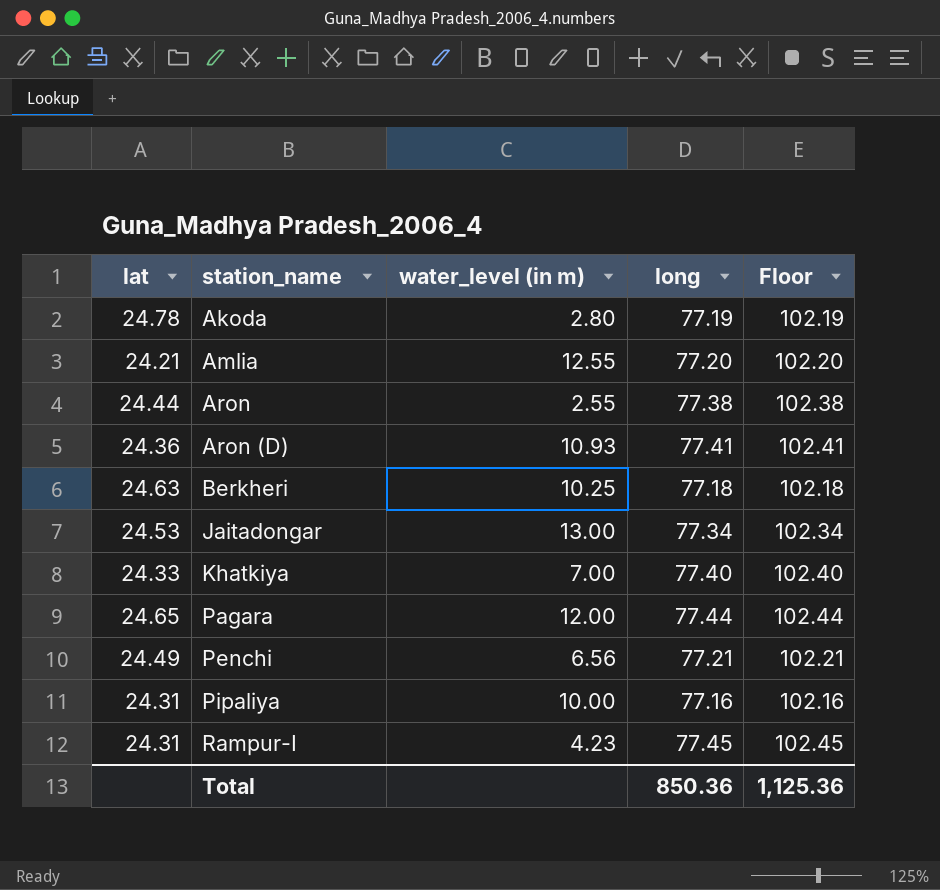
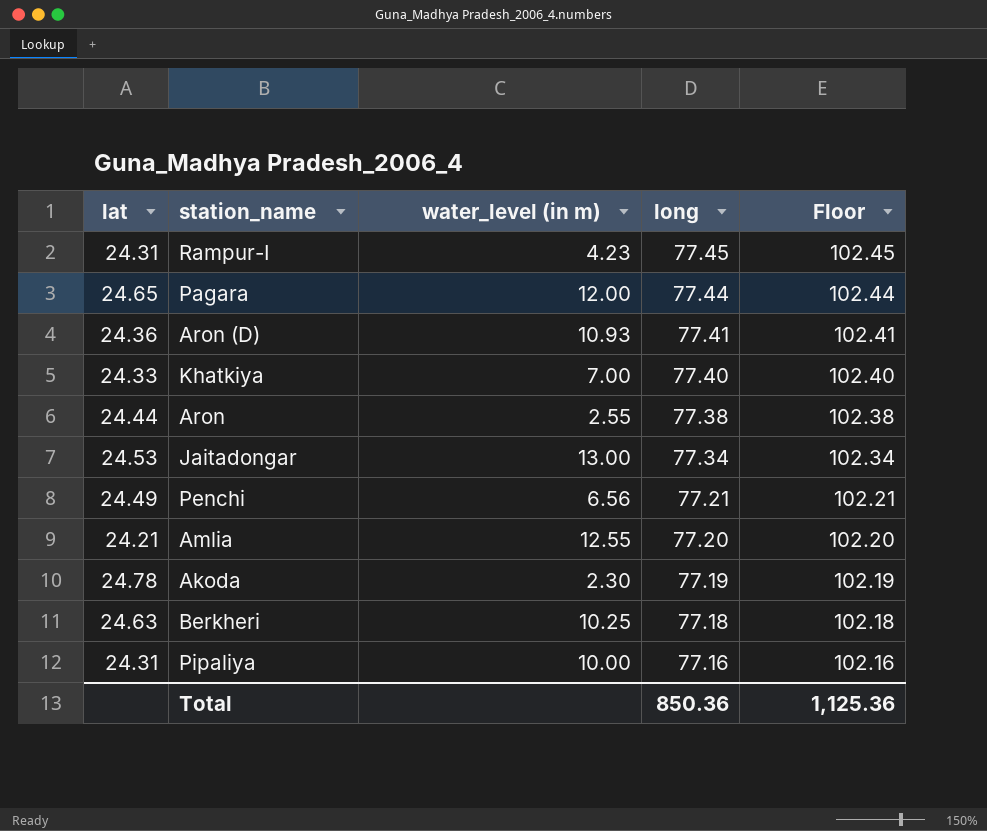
row order: station_name ascending -> long descending
Akoda | water_level (in m): 2.80 -> 2.30

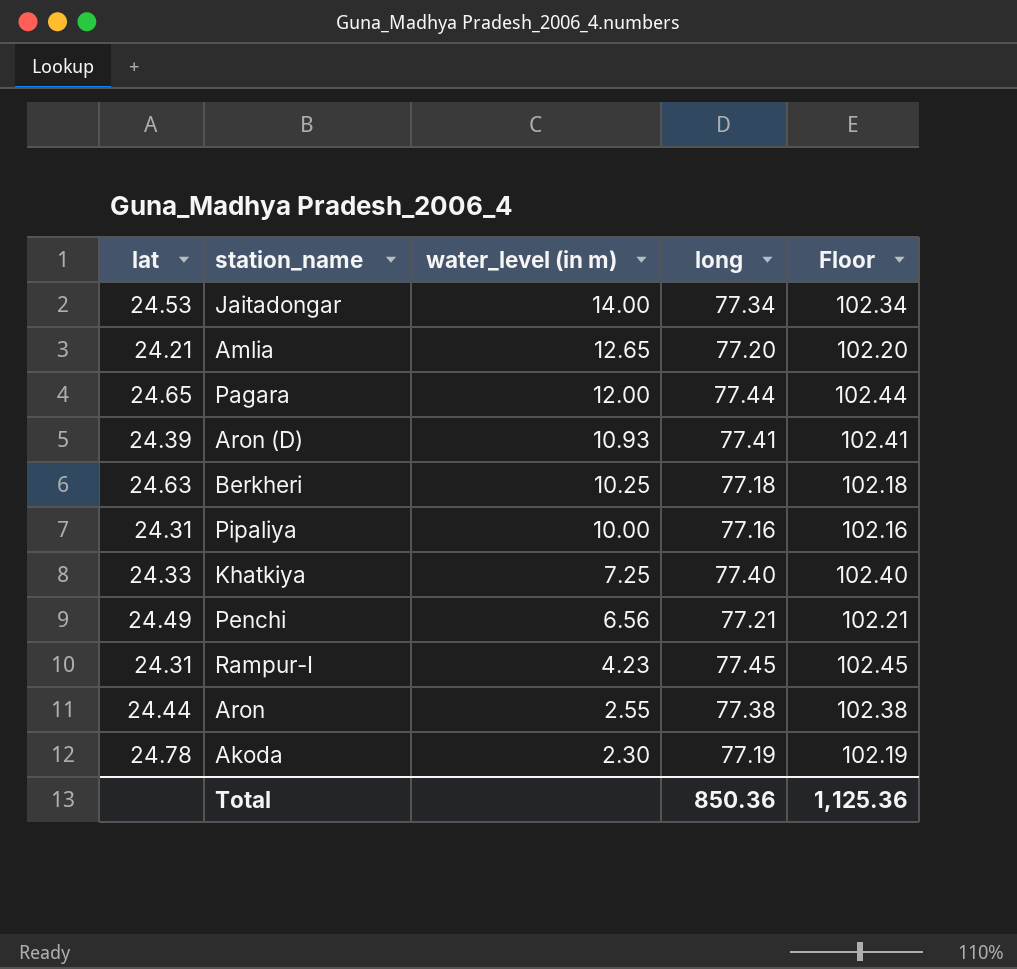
row order: long descending -> water_level (in m) descending
Jaitadongar | water_level (in m): 13.00 -> 14.00
Amlia | water_level (in m): 12.55 -> 12.65
Aron (D) | lat: 24.36 -> 24.39
Khatkiya | water_level (in m): 7.00 -> 7.25

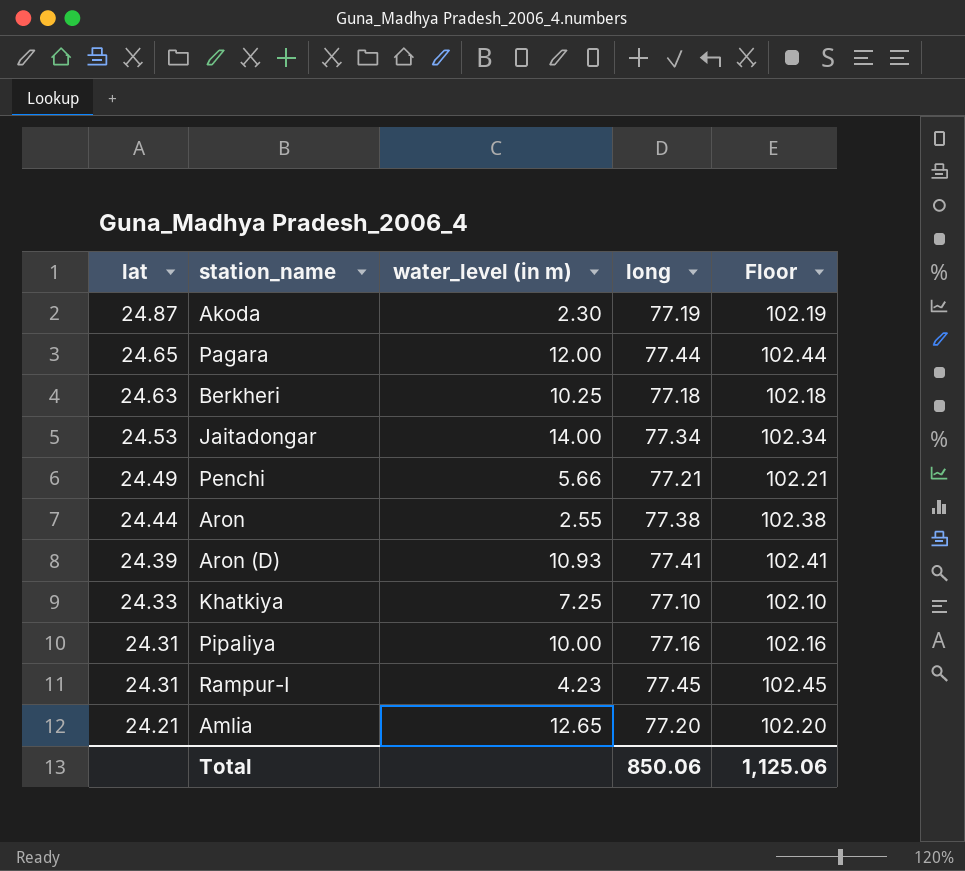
row order: water_level (in m) descending -> lat descending
Akoda | lat: 24.78 -> 24.87
Penchi | water_level (in m): 6.56 -> 5.66
Khatkiya | long: 77.40 -> 77.10
Khatkiya | Floor: 102.40 -> 102.10
Total | long: 850.36 -> 850.06
Total | Floor: 1,125.36 -> 1,125.06

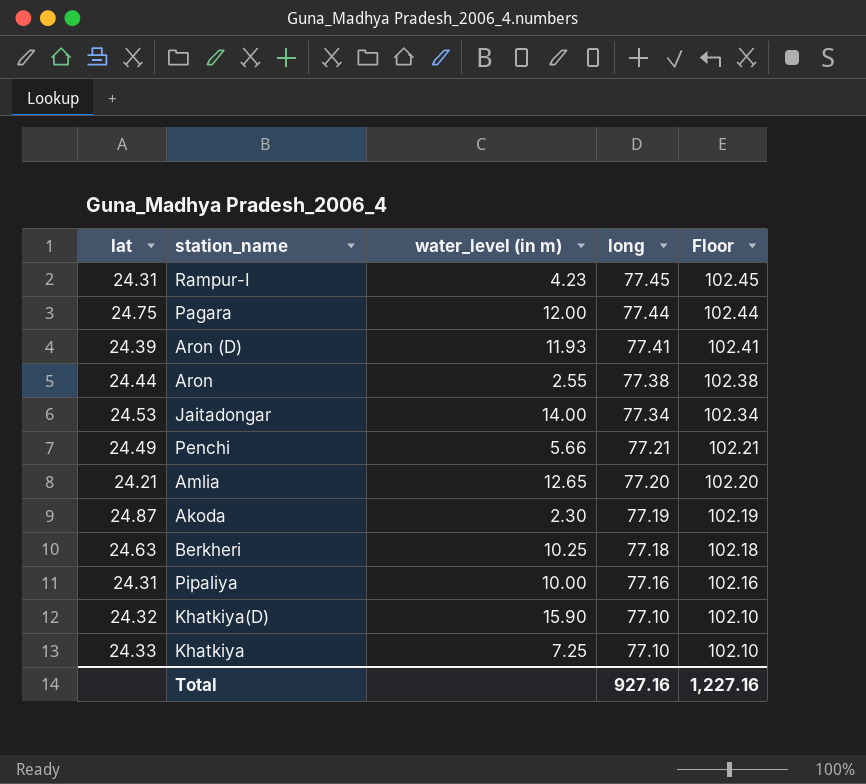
row order: lat descending -> long descending
Pagara | lat: 24.65 -> 24.75
Aron (D) | water_level (in m): 10.93 -> 11.93
row Khatkiya(D): none -> 24.32 | 15.90 | 77.10 | 102.10
Total | long: 850.06 -> 927.16
Total | Floor: 1,125.06 -> 1,227.16

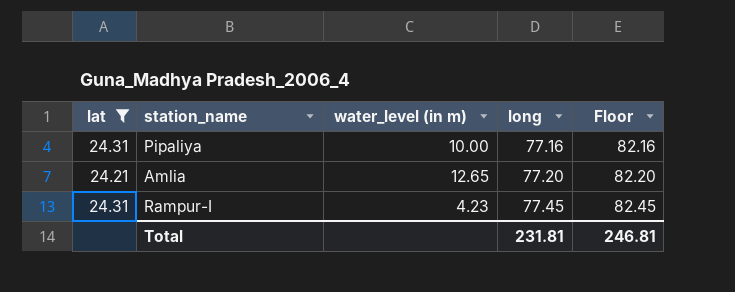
filter: none -> lat <= 24.31
row order: long descending -> long ascending
column Floor | formula: [long] + 25 -> [long] + 5
Total | long: 927.16 -> 231.81
Total | Floor: 1,227.16 -> 246.81

